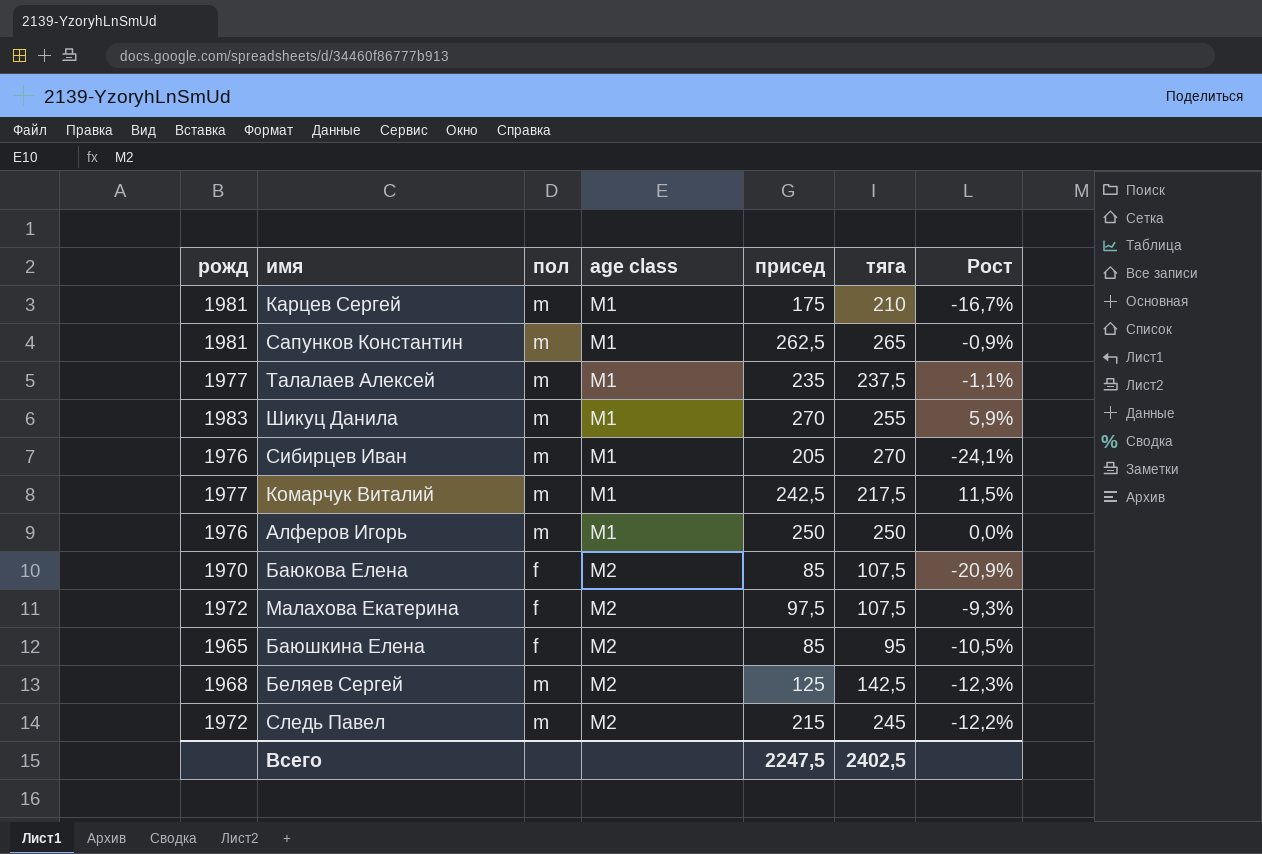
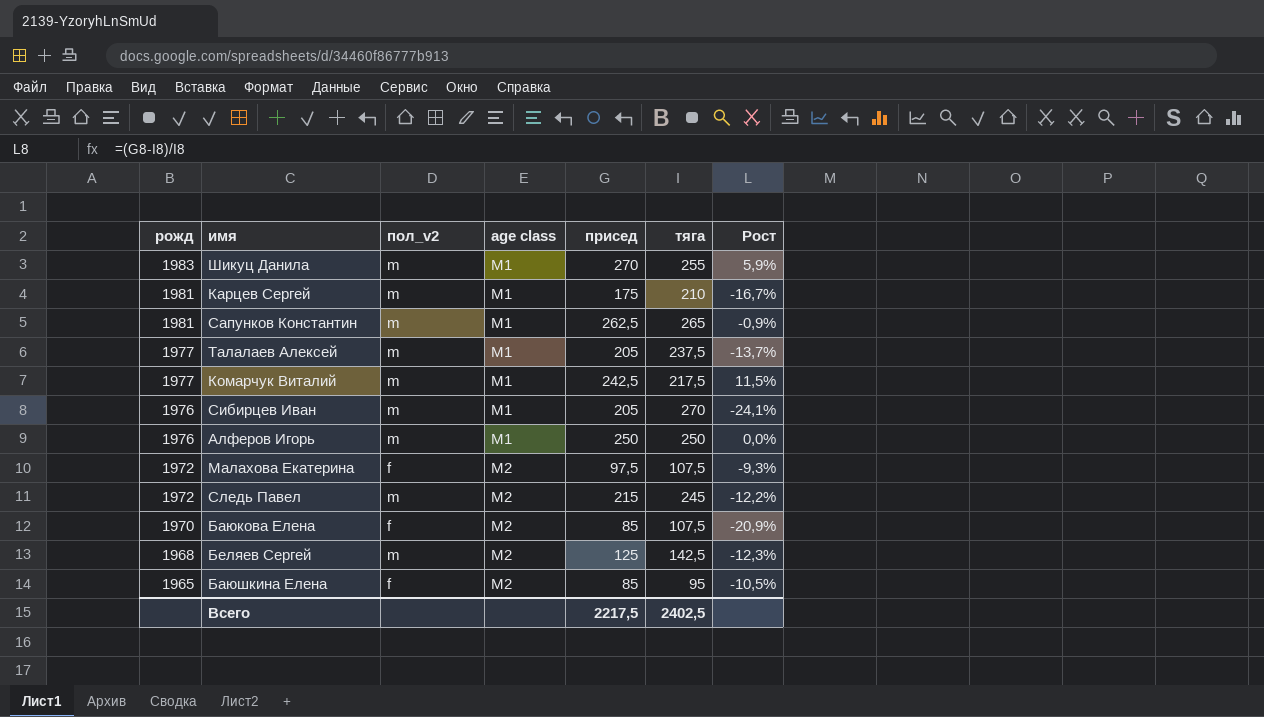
row order: age class ascending -> рожд descending
column name: пол -> пол_v2
Талалаев Алексей | присед: 235 -> 205
Талалаев Алексей | Рост: -1,1% -> -13,7%
Всего | присед: 2247,5 -> 2217,5

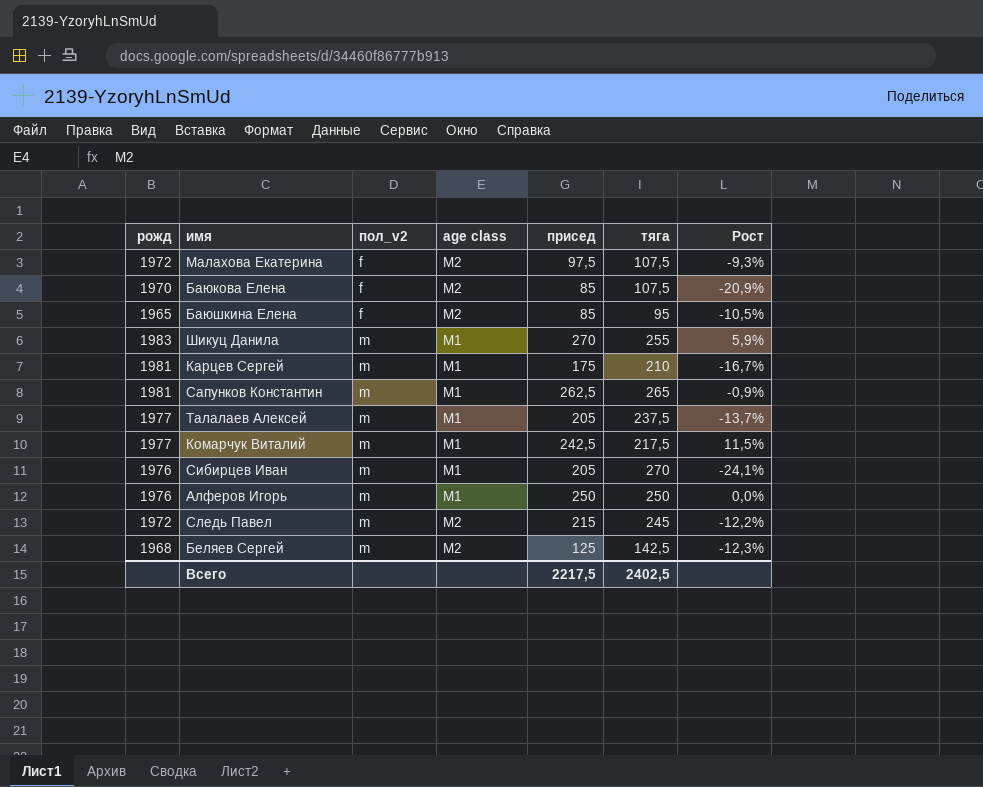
row order: рожд descending -> пол_v2 ascending

